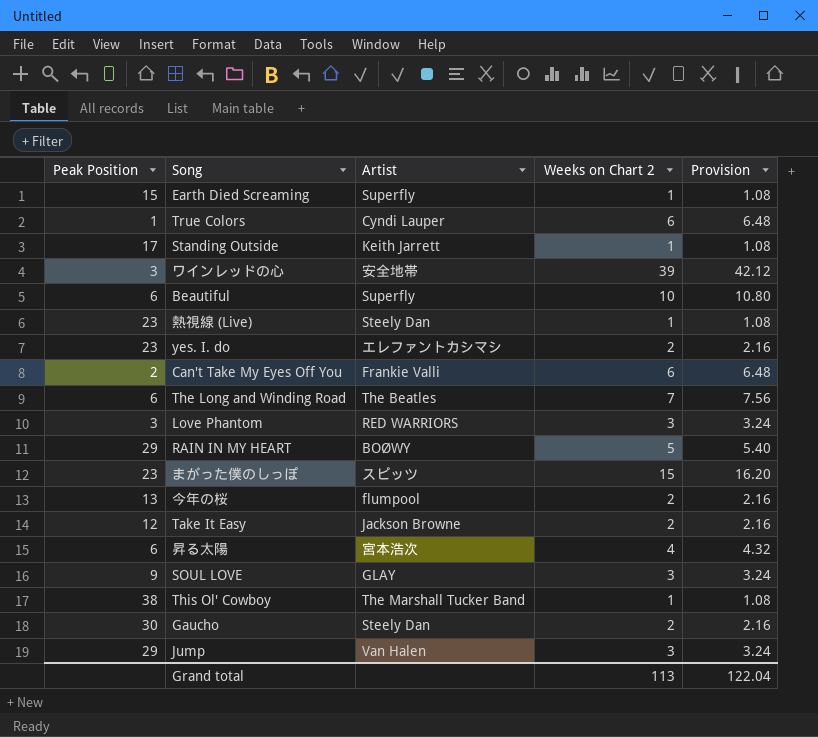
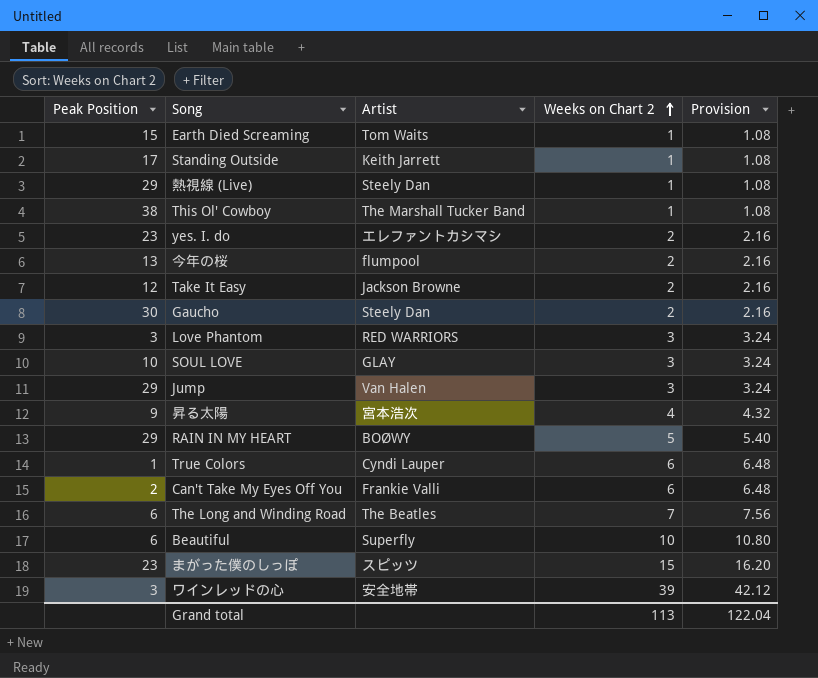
row order: none -> Weeks on Chart 2 ascending
Earth Died Screaming | Artist: Superfly -> Tom Waits
熱視線 (Live) | Peak Position: 23 -> 29
SOUL LOVE | Peak Position: 9 -> 10
昇る太陽 | Peak Position: 6 -> 9

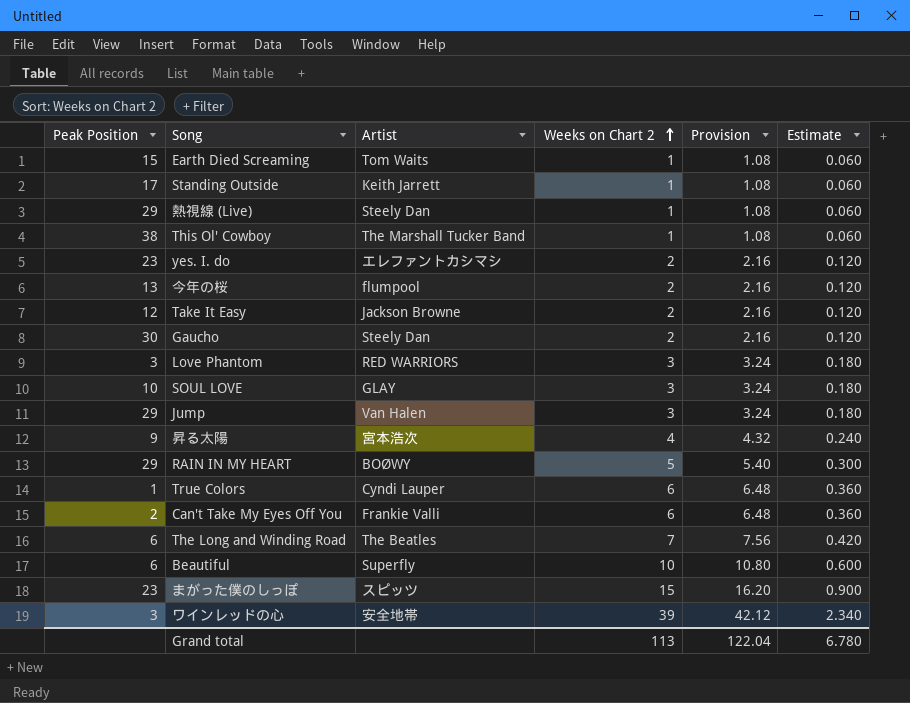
column Estimate | formula: none -> [Weeks on Chart 2] * 0.06

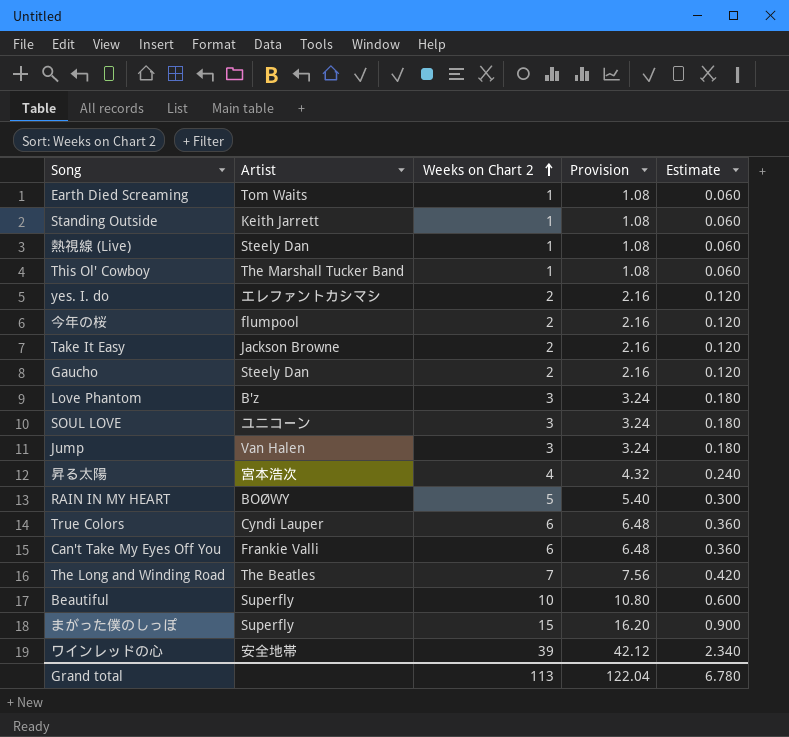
column Peak Position | position: 1 -> none
Love Phantom | Artist: RED WARRIORS -> B'z
SOUL LOVE | Artist: GLAY -> ユニコーン
まがった僕のしっぽ | Artist: スピッツ -> Superfly

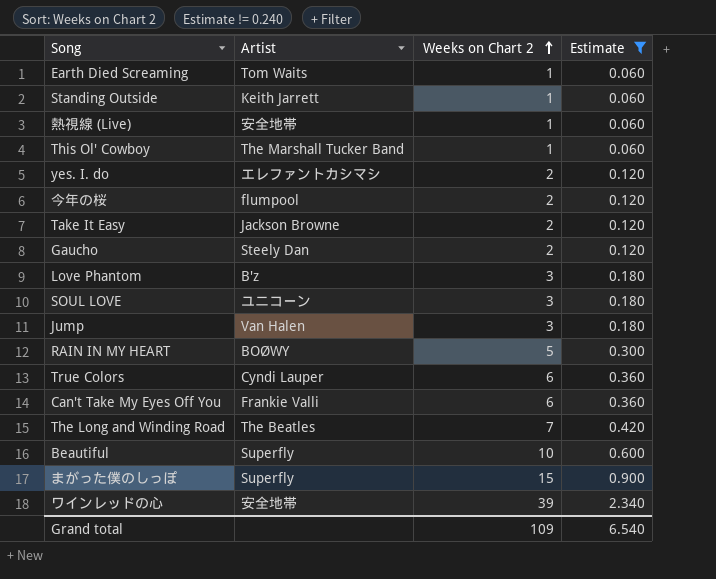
filter: none -> Estimate != 0.240
column Provision | formula: [Weeks on Chart 2] * 1.08 -> none
熱視線 (Live) | Artist: Steely Dan -> 安全地帯
Grand total | Weeks on Chart 2: 113 -> 109
Grand total | Estimate: 6.780 -> 6.540

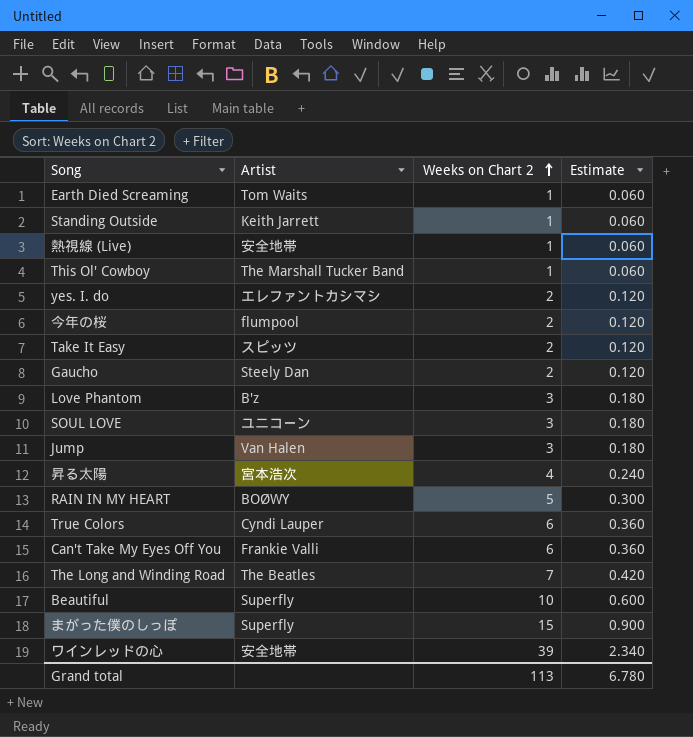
filter: Estimate != 0.240 -> none
Take It Easy | Artist: Jackson Browne -> スピッツ
Grand total | Weeks on Chart 2: 109 -> 113
Grand total | Estimate: 6.540 -> 6.780

